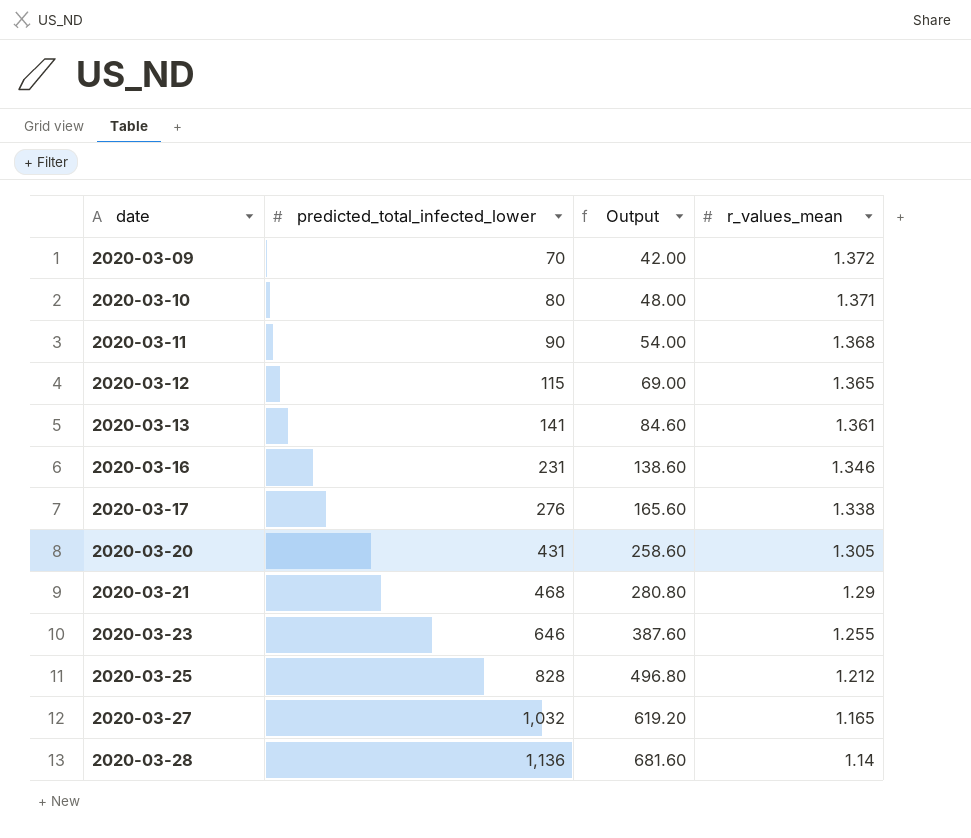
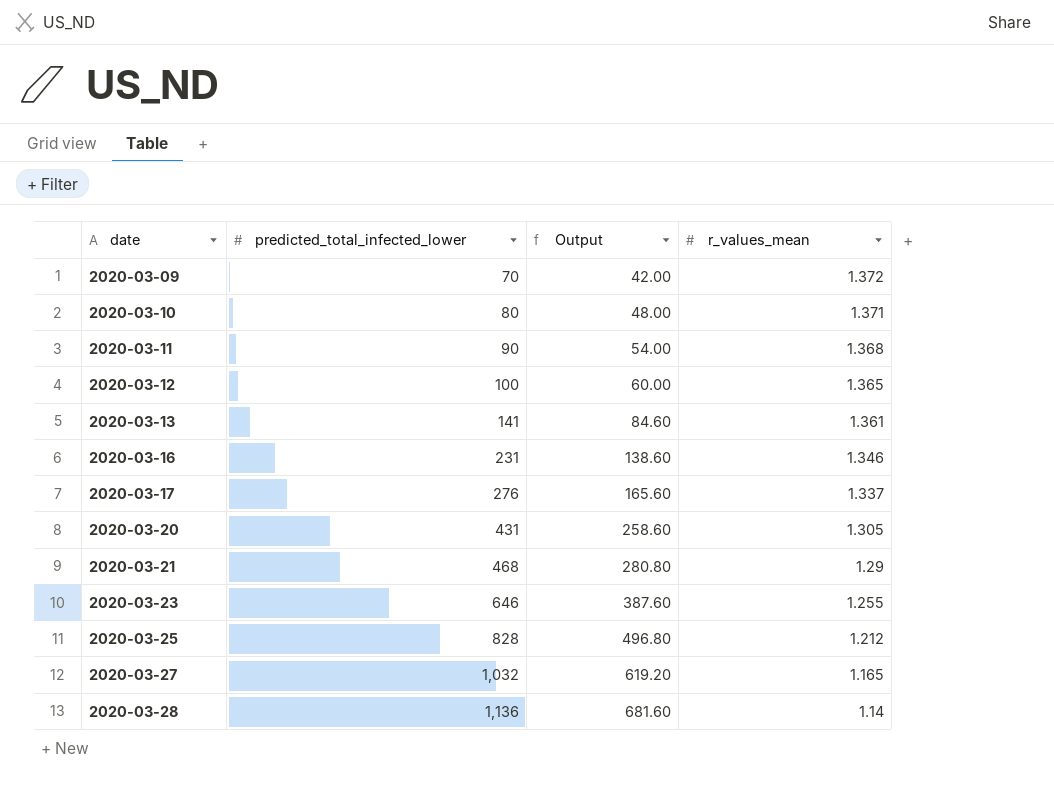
2020-03-12 | predicted_total_infected_lower: 115 -> 100
2020-03-12 | Output: 69.00 -> 60.00
2020-03-17 | r_values_mean: 1.338 -> 1.337

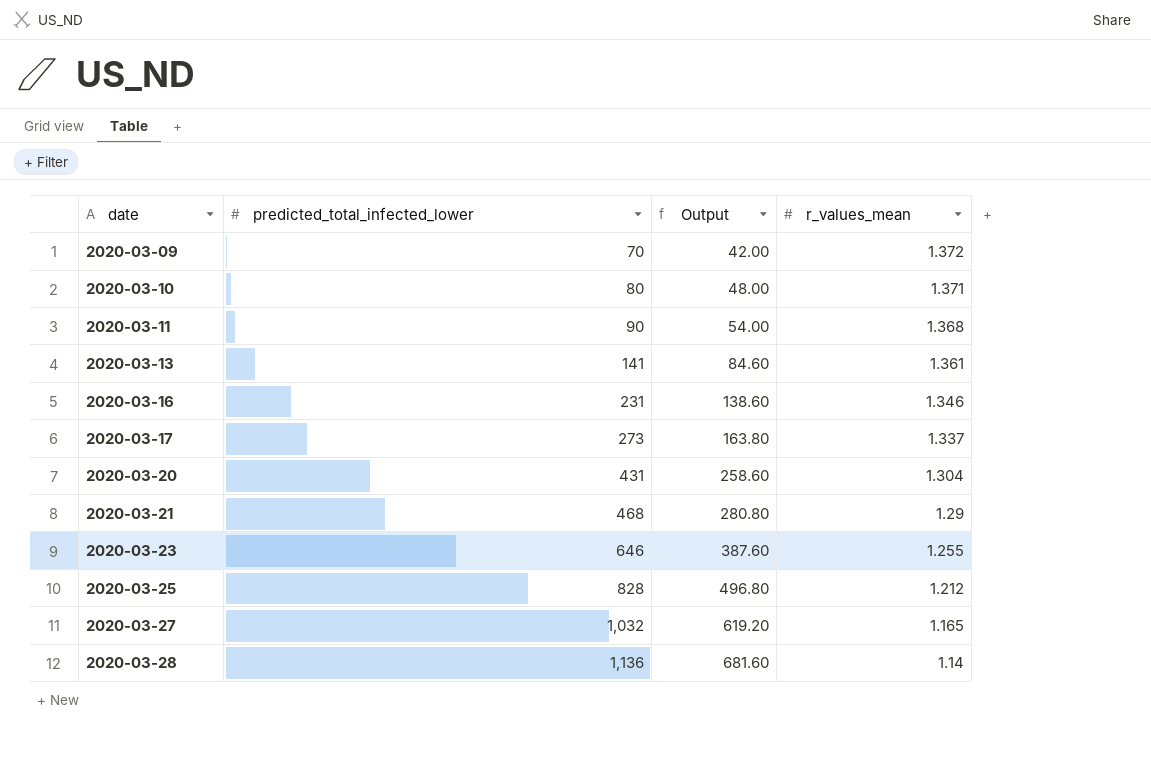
row 2020-03-12: 100 | 60.00 | 1.365 -> none
2020-03-17 | predicted_total_infected_lower: 276 -> 273
2020-03-17 | Output: 165.60 -> 163.80
2020-03-20 | r_values_mean: 1.305 -> 1.304

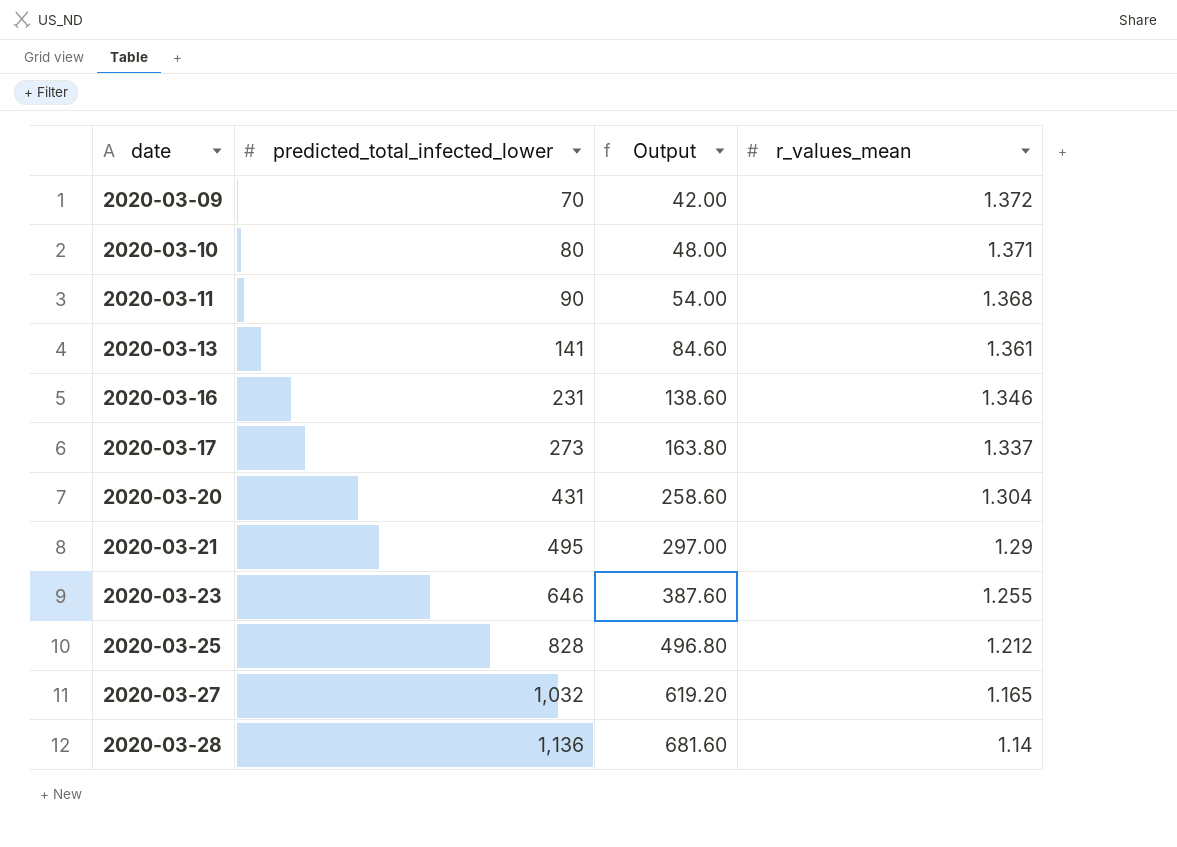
2020-03-21 | predicted_total_infected_lower: 468 -> 495
2020-03-21 | Output: 280.80 -> 297.00

